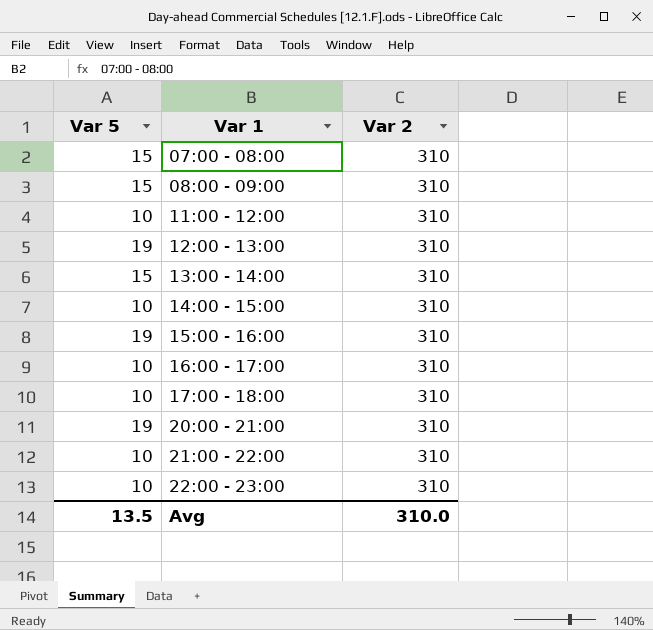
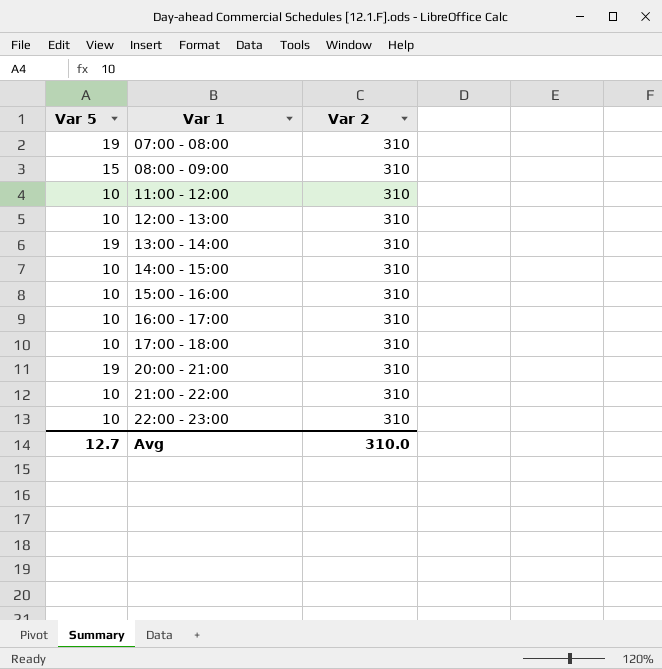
07:00 - 08:00 | Var 5: 15 -> 19
12:00 - 13:00 | Var 5: 19 -> 10
13:00 - 14:00 | Var 5: 15 -> 19
15:00 - 16:00 | Var 5: 19 -> 10
Avg | Var 5: 13.5 -> 12.7

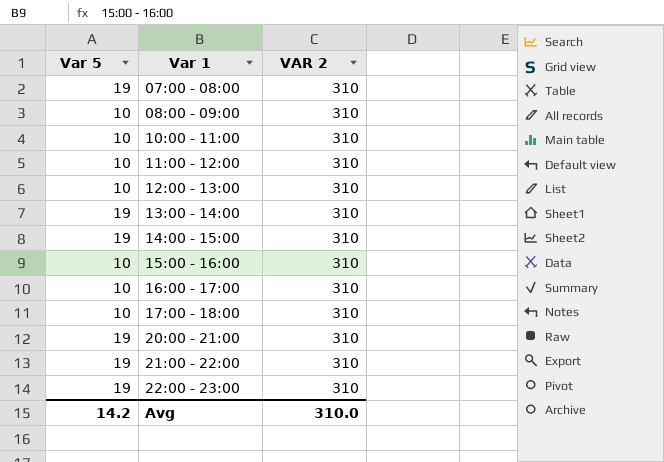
column name: Var 2 -> VAR 2
08:00 - 09:00 | Var 5: 15 -> 10
row 10:00 - 11:00: none -> 10 | 310
14:00 - 15:00 | Var 5: 10 -> 19
21:00 - 22:00 | Var 5: 10 -> 19
22:00 - 23:00 | Var 5: 10 -> 19
Avg | Var 5: 12.7 -> 14.2

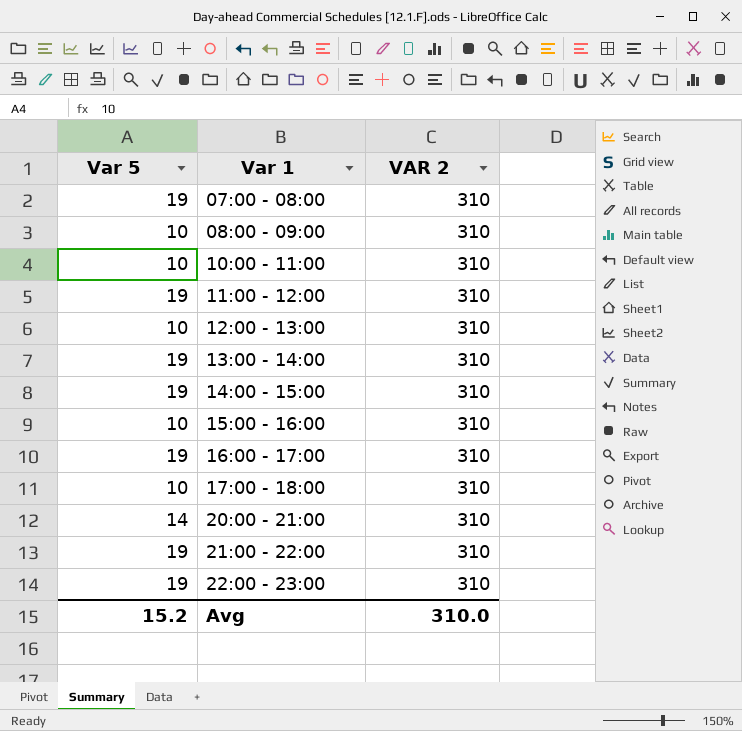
11:00 - 12:00 | Var 5: 10 -> 19
16:00 - 17:00 | Var 5: 10 -> 19
20:00 - 21:00 | Var 5: 19 -> 14
Avg | Var 5: 14.2 -> 15.2

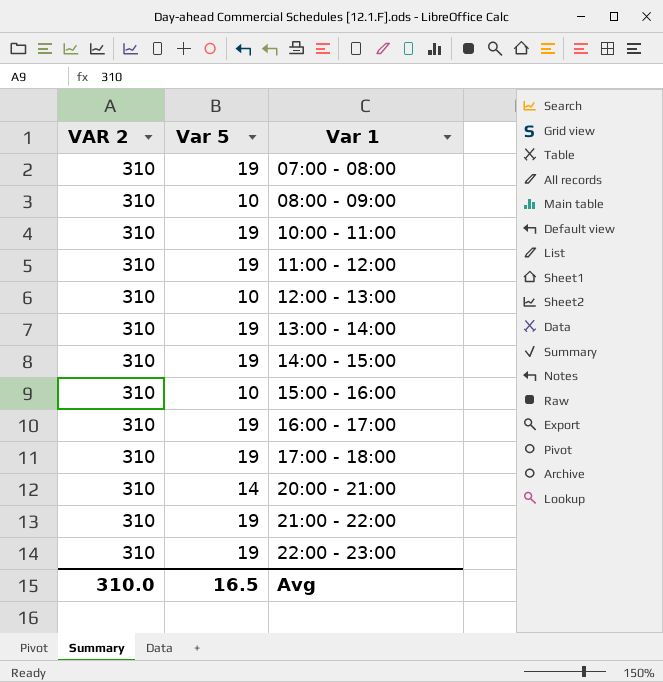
column VAR 2 | position: 3 -> 1
10:00 - 11:00 | Var 5: 10 -> 19
17:00 - 18:00 | Var 5: 10 -> 19
Avg | Var 5: 15.2 -> 16.5

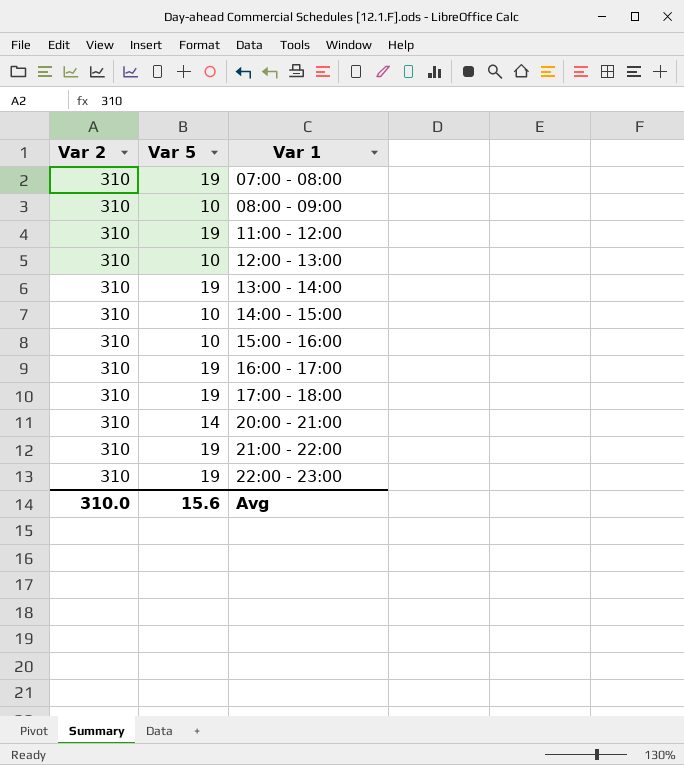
column name: VAR 2 -> Var 2
row 10:00 - 11:00: 310 | 19 -> none
14:00 - 15:00 | Var 5: 19 -> 10
Avg | Var 5: 16.5 -> 15.6

